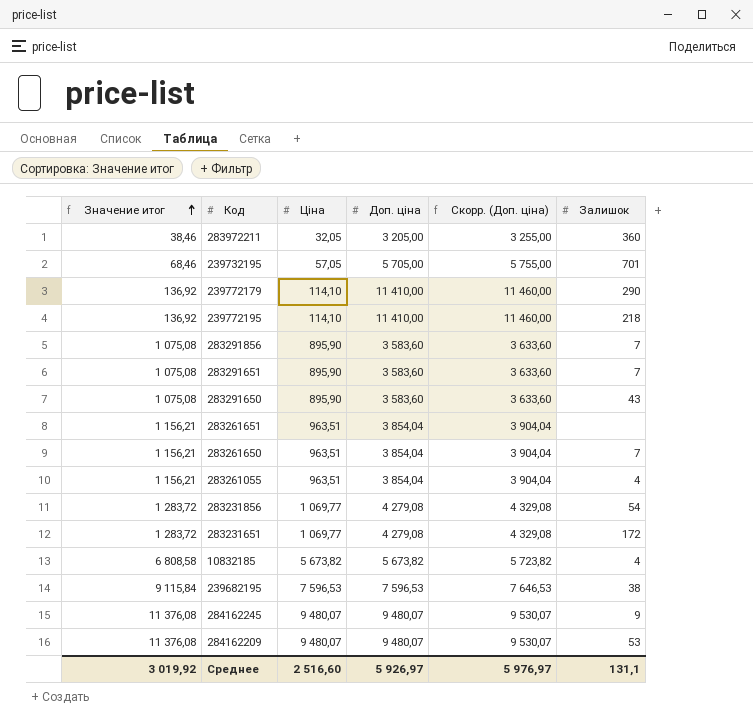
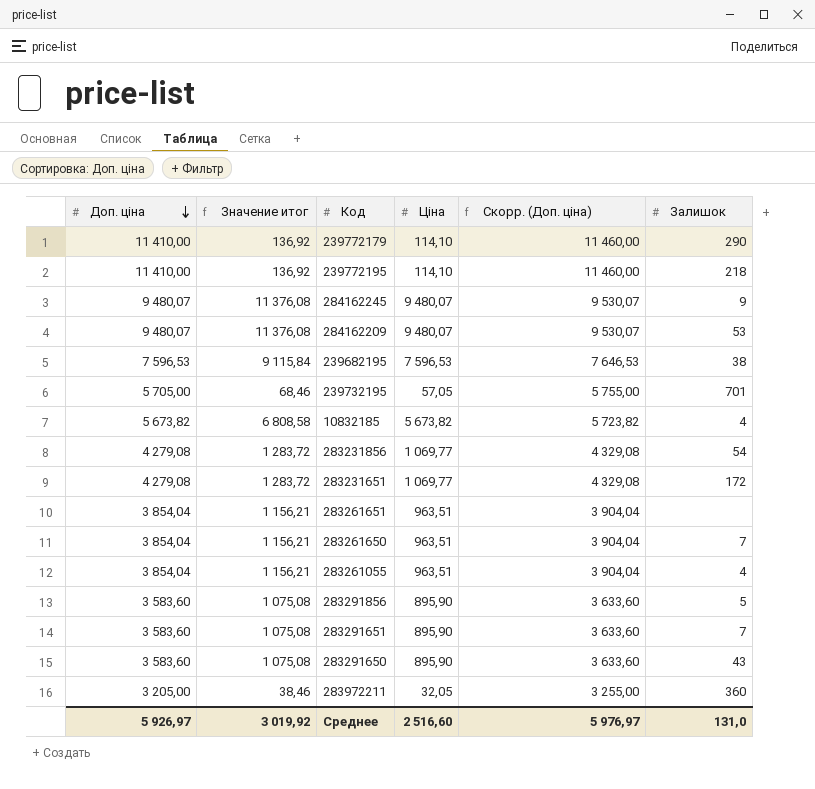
row order: Значение итог ascending -> Доп. ціна descending
column Доп. ціна | position: 4 -> 1
283291856 | Залишок: 7 -> 5
Среднее | Залишок: 131,1 -> 131,0

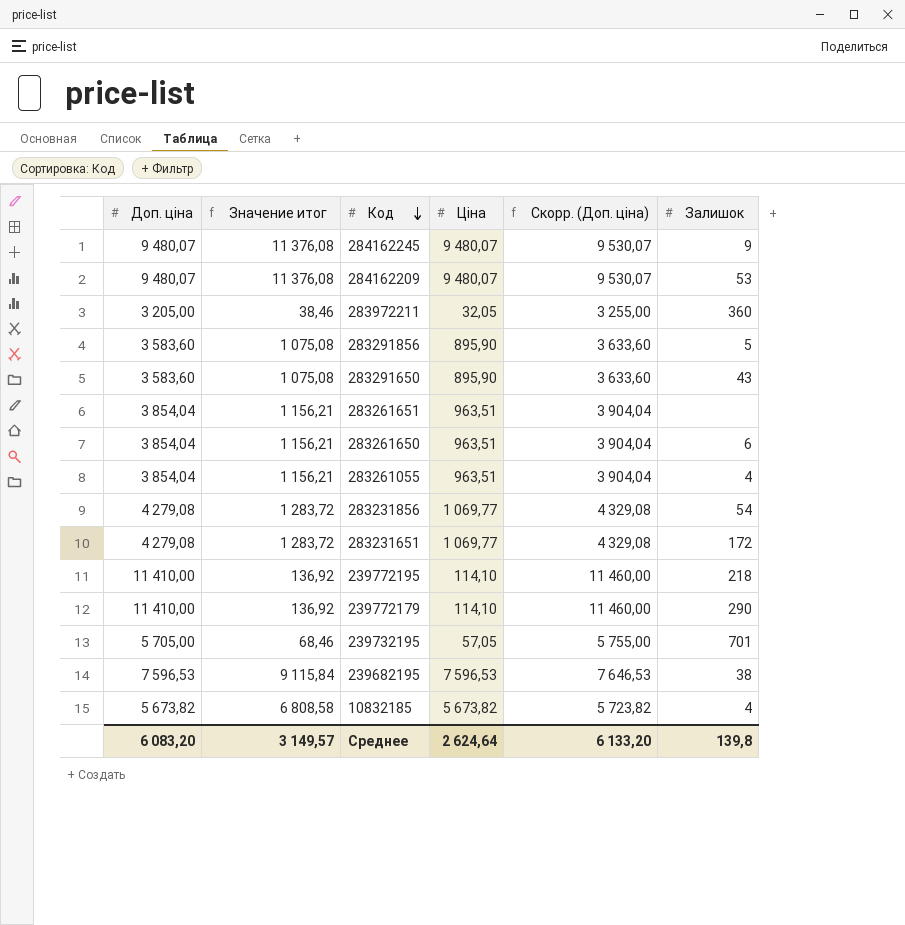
row order: Доп. ціна descending -> Код descending
row 283291651: 3 583,60 | 1 075,08 | 895,90 | 3 633,60 | 7 -> none
283261650 | Залишок: 7 -> 6
Среднее | Доп. ціна: 5 926,97 -> 6 083,20
Среднее | Значение итог: 3 019,92 -> 3 149,57
Среднее | Ціна: 2 516,60 -> 2 624,64
Среднее | Скорр. (Доп. ціна): 5 976,97 -> 6 133,20
Среднее | Залишок: 131,0 -> 139,8

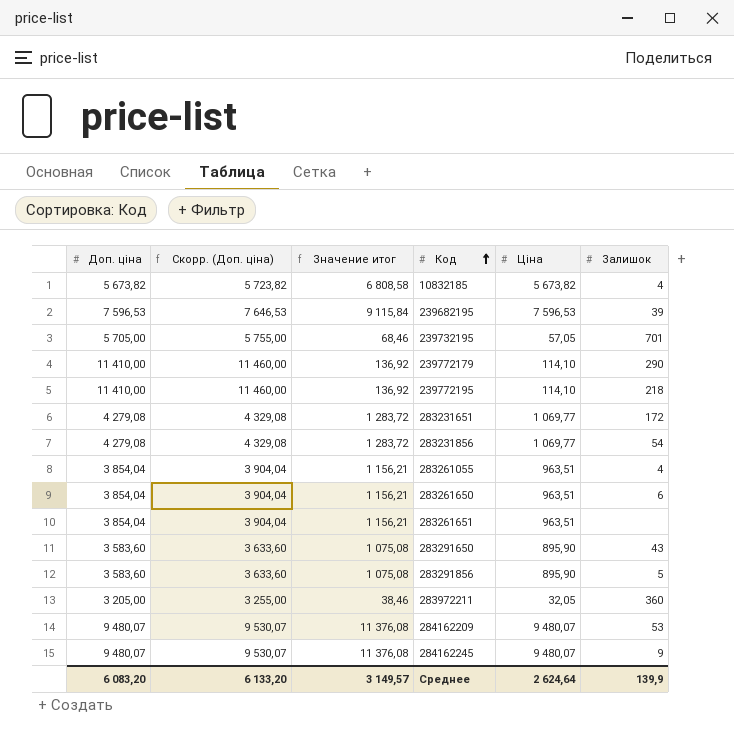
row order: Код descending -> Код ascending
column Скорр. (Доп. ціна) | position: 5 -> 2
239682195 | Залишок: 38 -> 39
Среднее | Залишок: 139,8 -> 139,9

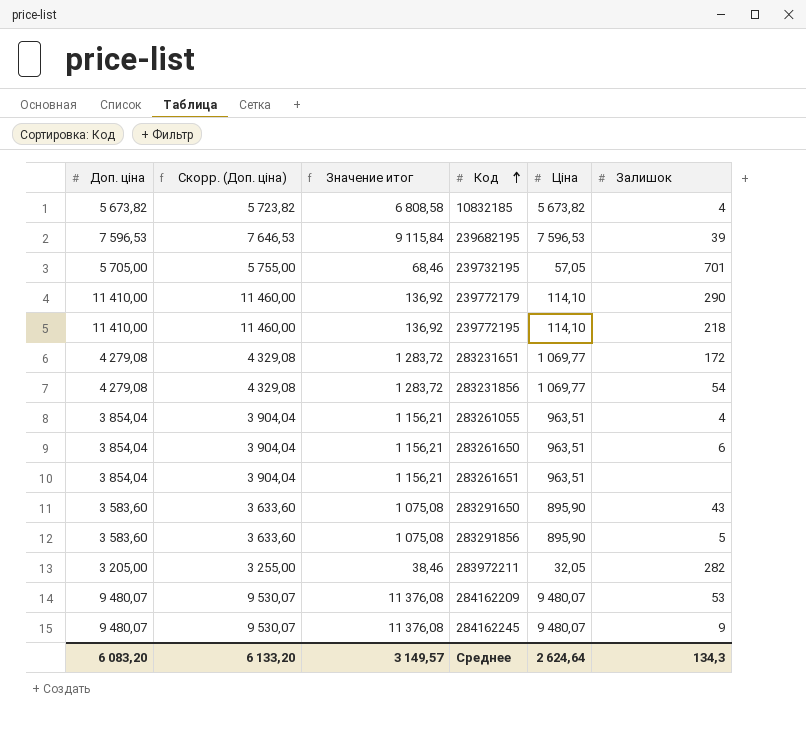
283972211 | Залишок: 360 -> 282
Среднее | Залишок: 139,9 -> 134,3

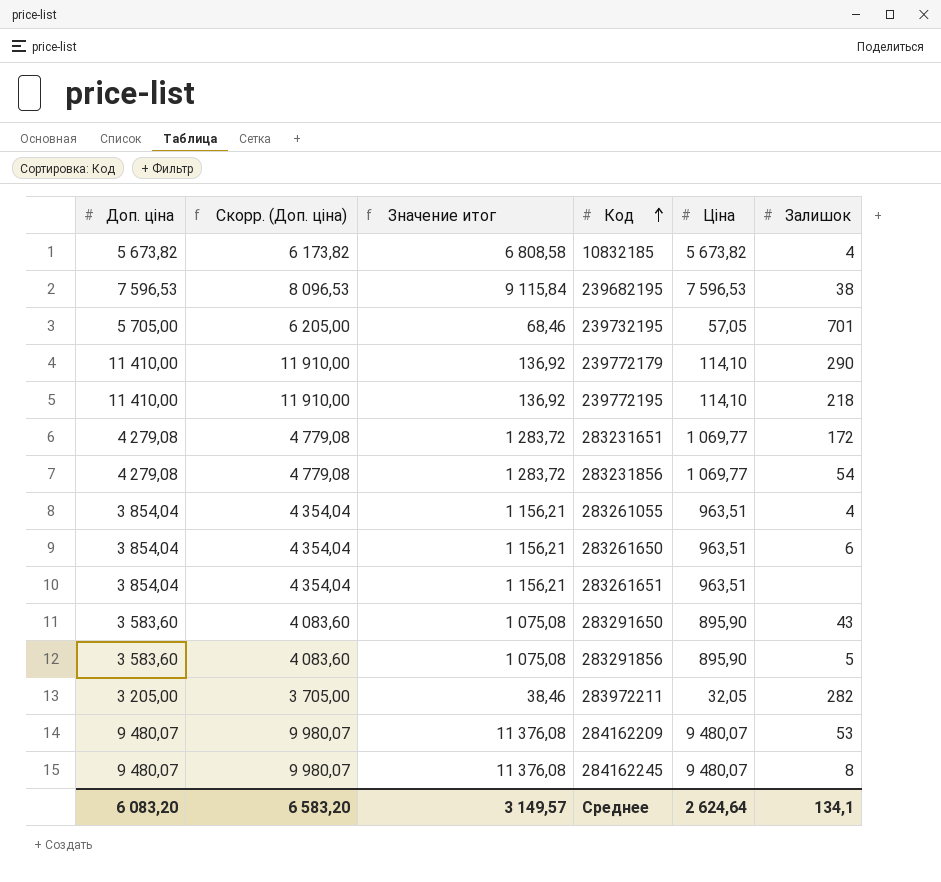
column Скорр. (Доп. ціна) | formula: [Доп. ціна] + 50 -> [Доп. ціна] + 500
239682195 | Залишок: 39 -> 38
284162245 | Залишок: 9 -> 8
Среднее | Скорр. (Доп. ціна): 6 133,20 -> 6 583,20
Среднее | Залишок: 134,3 -> 134,1

